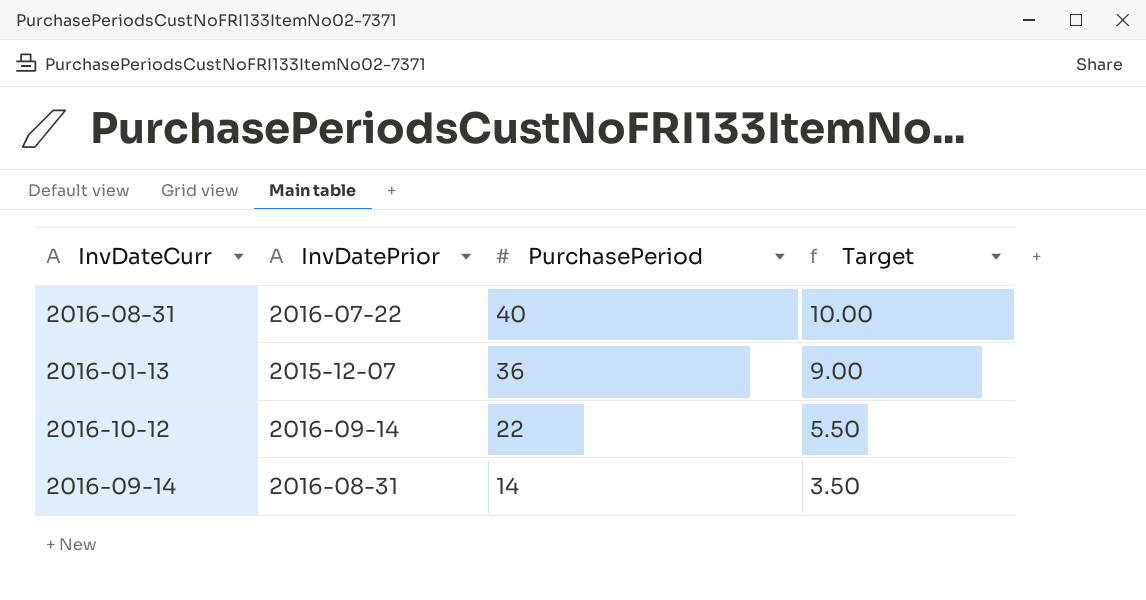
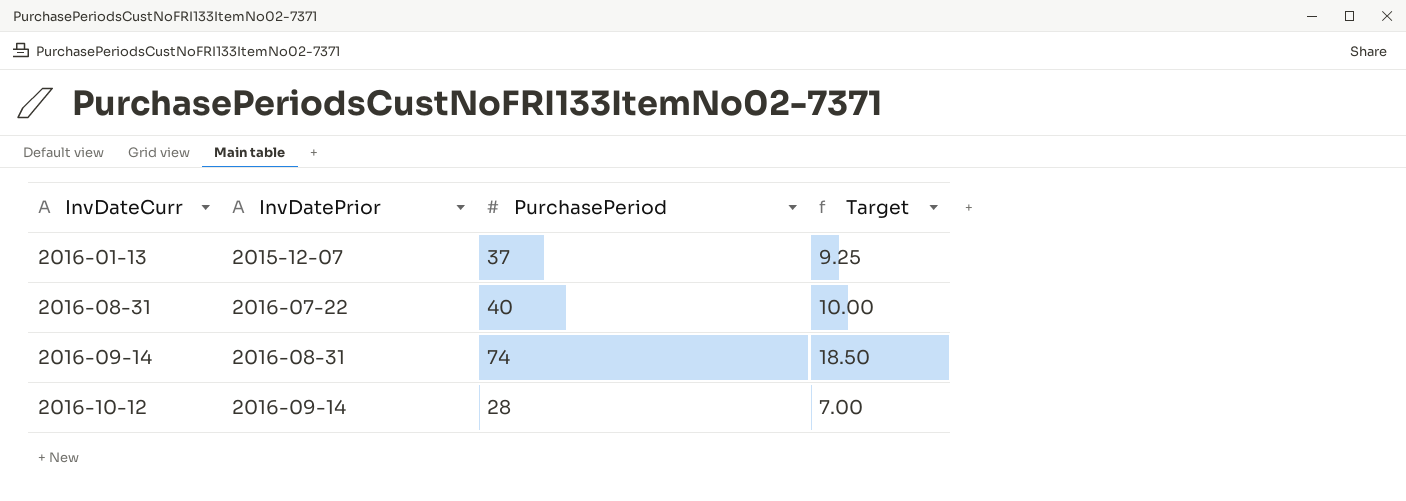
row order: PurchasePeriod descending -> InvDateCurr ascending
2016-01-13 | PurchasePeriod: 36 -> 37
2016-01-13 | Target: 9.00 -> 9.25
2016-09-14 | PurchasePeriod: 14 -> 74
2016-09-14 | Target: 3.50 -> 18.50
2016-10-12 | PurchasePeriod: 22 -> 28
2016-10-12 | Target: 5.50 -> 7.00

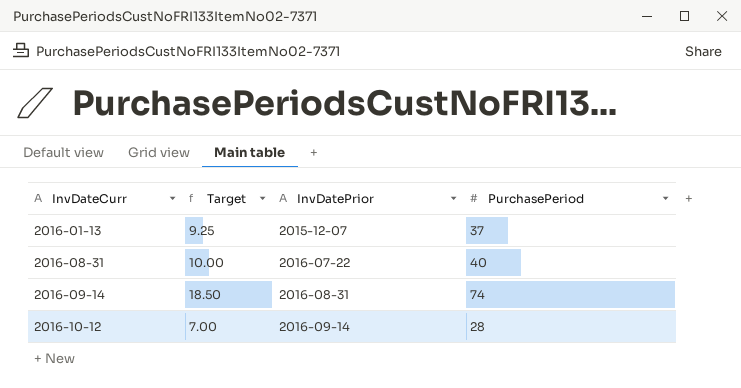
column Target | position: 4 -> 2

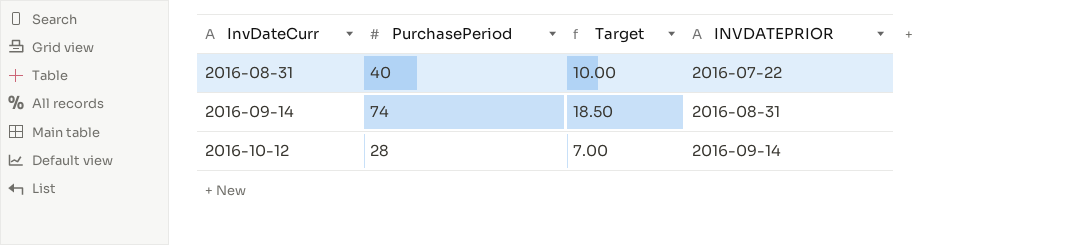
column PurchasePeriod | position: 4 -> 2
column name: InvDatePrior -> INVDATEPRIOR
row 2016-01-13: 9.25 | 2015-12-07 | 37 -> none

